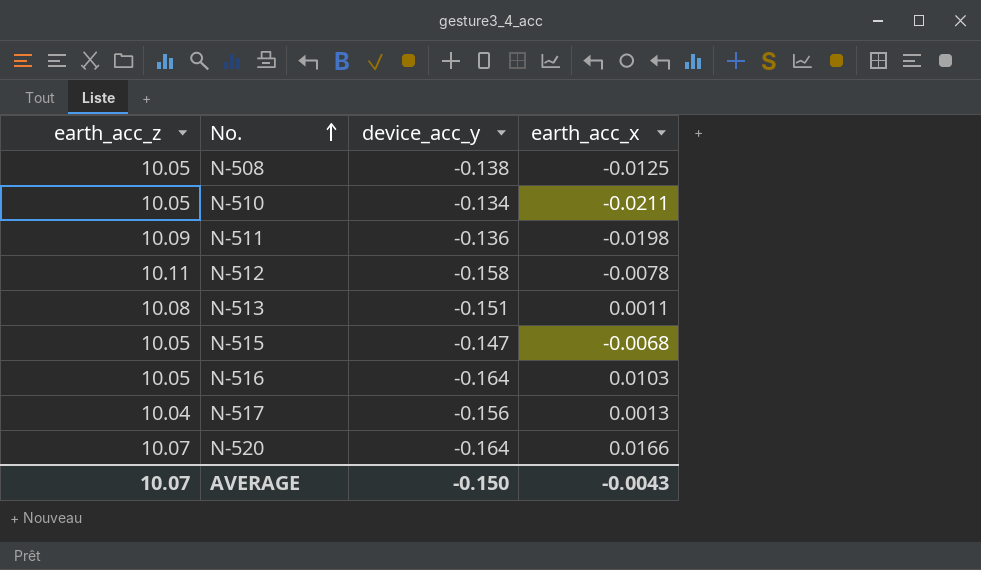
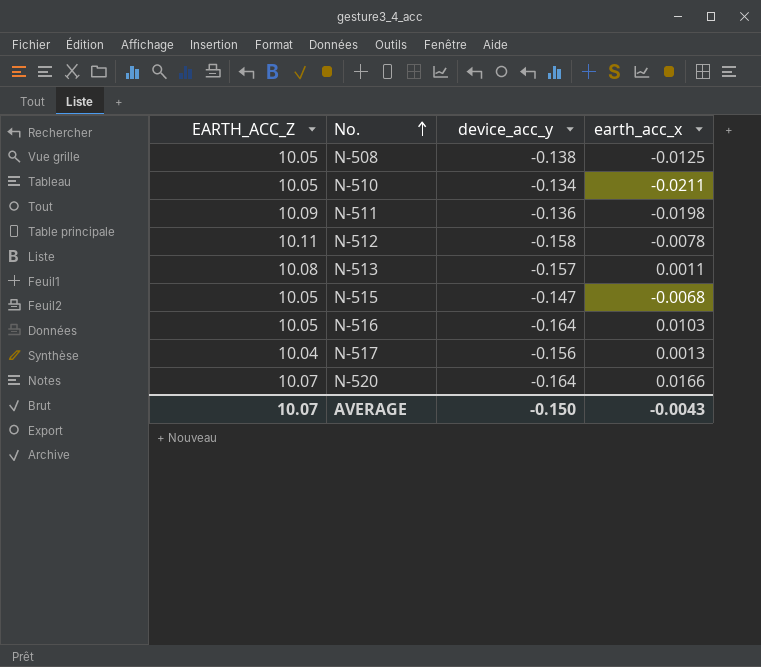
column name: earth_acc_z -> EARTH_ACC_Z
N-513 | device_acc_y: -0.151 -> -0.157

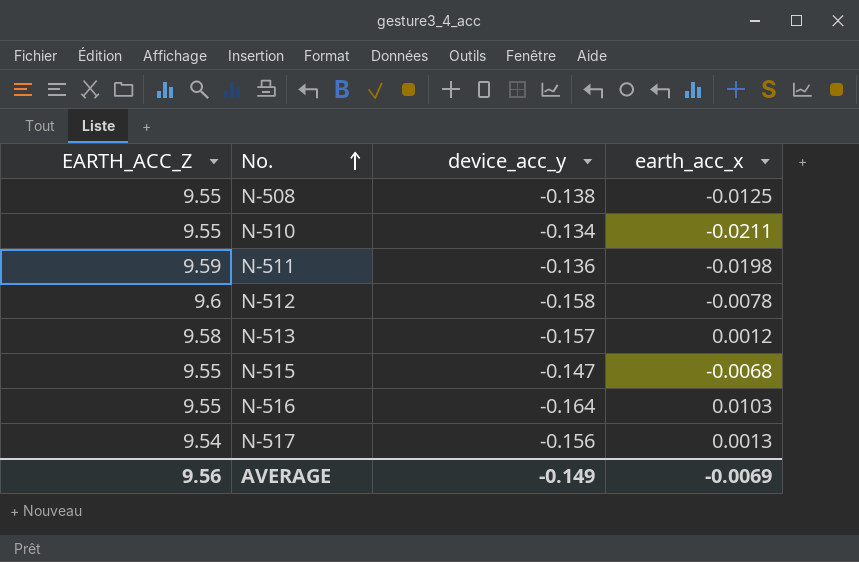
row N-520: 10.07 | -0.164 | 0.0166 -> none
N-508 | EARTH_ACC_Z: 10.05 -> 9.55
N-510 | EARTH_ACC_Z: 10.05 -> 9.55
N-511 | EARTH_ACC_Z: 10.09 -> 9.59
N-512 | EARTH_ACC_Z: 10.11 -> 9.6
N-513 | EARTH_ACC_Z: 10.08 -> 9.58
N-513 | earth_acc_x: 0.0011 -> 0.0012
N-515 | EARTH_ACC_Z: 10.05 -> 9.55
N-516 | EARTH_ACC_Z: 10.05 -> 9.55
N-517 | EARTH_ACC_Z: 10.04 -> 9.54
AVERAGE | EARTH_ACC_Z: 10.07 -> 9.56
AVERAGE | device_acc_y: -0.150 -> -0.149
AVERAGE | earth_acc_x: -0.0043 -> -0.0069

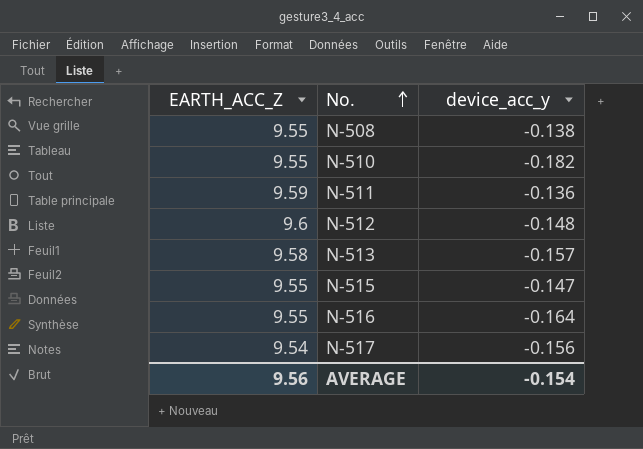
column earth_acc_x | position: 4 -> none
N-510 | device_acc_y: -0.134 -> -0.182
N-512 | device_acc_y: -0.158 -> -0.148
AVERAGE | device_acc_y: -0.149 -> -0.154

